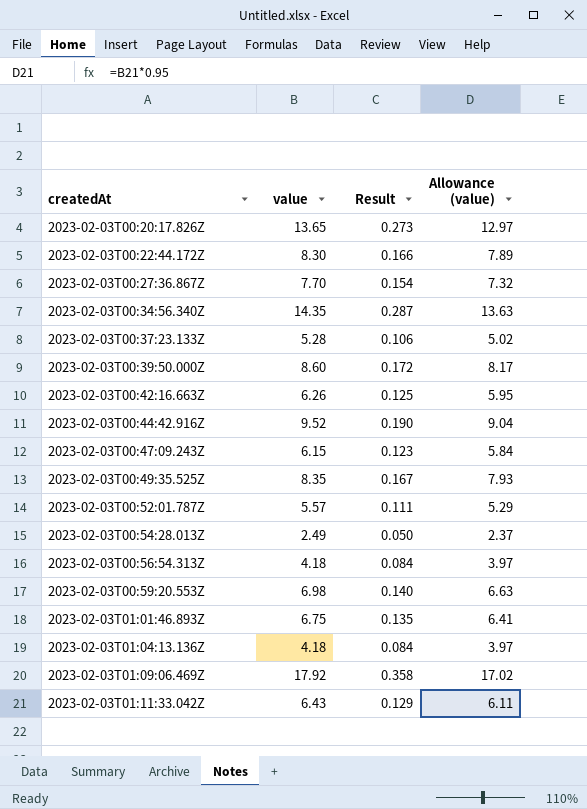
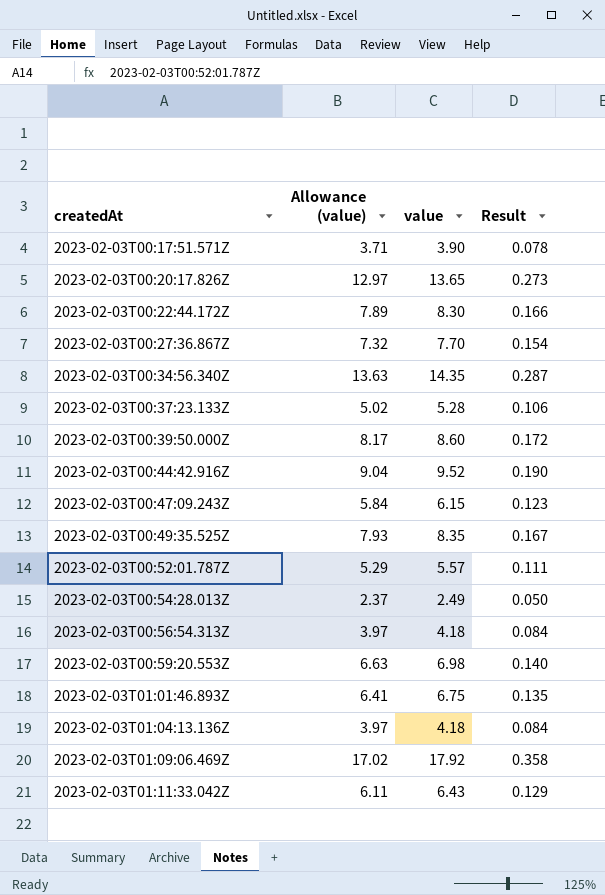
column Allowance (value) | position: 4 -> 2
row 2023-02-03T00:42:16.663Z: 6.26 | 0.125 | 5.95 -> none
row 2023-02-03T00:17:51.571Z: none -> 3.71 | 3.90 | 0.078

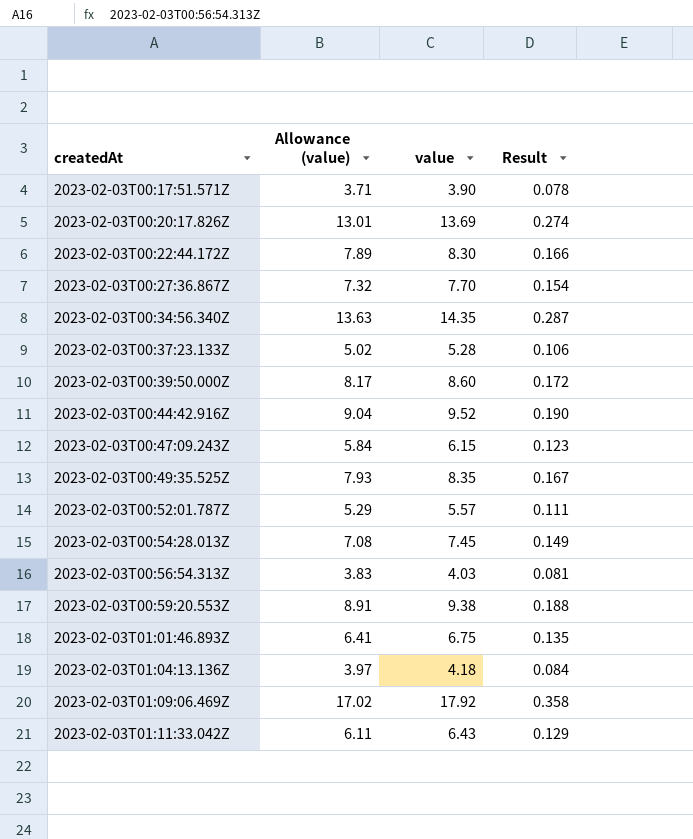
2023-02-03T00:20:17.826Z | Allowance (value): 12.97 -> 13.01
2023-02-03T00:20:17.826Z | value: 13.65 -> 13.69
2023-02-03T00:20:17.826Z | Result: 0.273 -> 0.274
2023-02-03T00:54:28.013Z | Allowance (value): 2.37 -> 7.08
2023-02-03T00:54:28.013Z | value: 2.49 -> 7.45
2023-02-03T00:54:28.013Z | Result: 0.050 -> 0.149
2023-02-03T00:56:54.313Z | Allowance (value): 3.97 -> 3.83
2023-02-03T00:56:54.313Z | value: 4.18 -> 4.03
2023-02-03T00:56:54.313Z | Result: 0.084 -> 0.081
2023-02-03T00:59:20.553Z | Allowance (value): 6.63 -> 8.91
2023-02-03T00:59:20.553Z | value: 6.98 -> 9.38
2023-02-03T00:59:20.553Z | Result: 0.140 -> 0.188

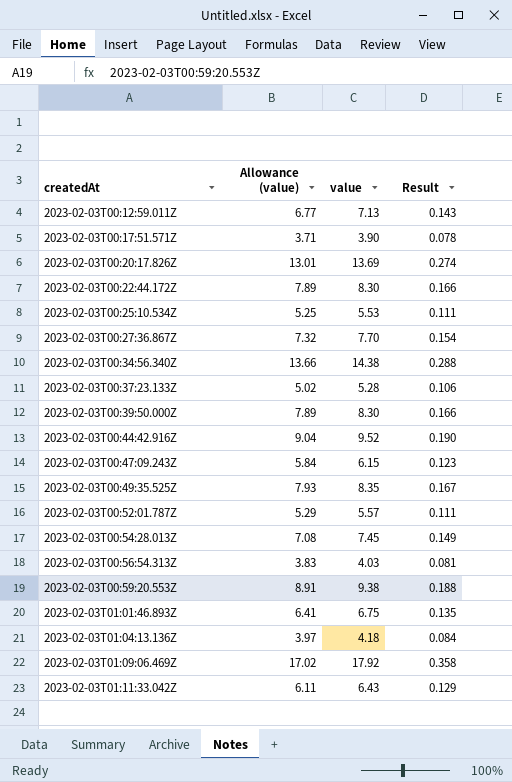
row 2023-02-03T00:12:59.011Z: none -> 6.77 | 7.13 | 0.143
row 2023-02-03T00:25:10.534Z: none -> 5.25 | 5.53 | 0.111
2023-02-03T00:34:56.340Z | Allowance (value): 13.63 -> 13.66
2023-02-03T00:34:56.340Z | value: 14.35 -> 14.38
2023-02-03T00:34:56.340Z | Result: 0.287 -> 0.288
2023-02-03T00:39:50.000Z | Allowance (value): 8.17 -> 7.89
2023-02-03T00:39:50.000Z | value: 8.60 -> 8.30
2023-02-03T00:39:50.000Z | Result: 0.172 -> 0.166

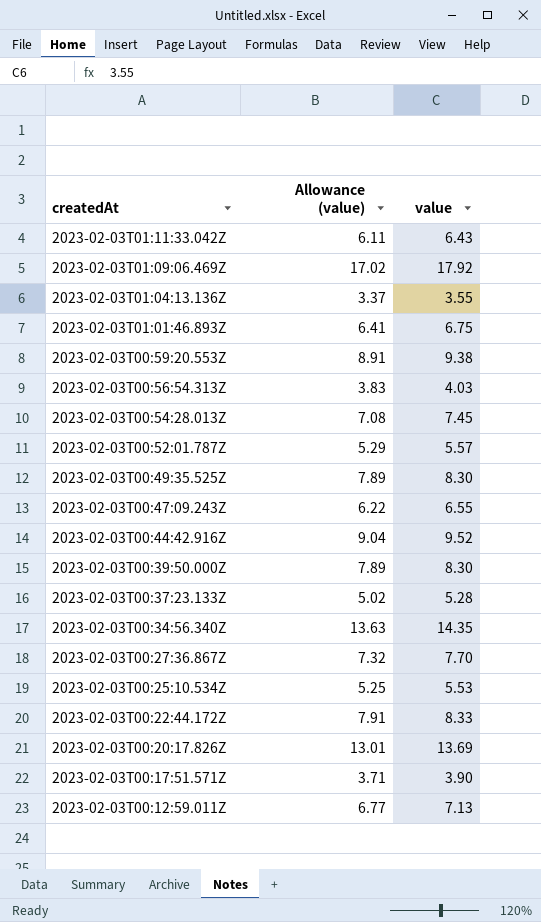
row order: createdAt ascending -> createdAt descending
column Result | formula: [value] * 0.02 -> none
2023-02-03T01:04:13.136Z | Allowance (value): 3.97 -> 3.37
2023-02-03T01:04:13.136Z | value: 4.18 -> 3.55
2023-02-03T00:49:35.525Z | Allowance (value): 7.93 -> 7.89
2023-02-03T00:49:35.525Z | value: 8.35 -> 8.30
2023-02-03T00:47:09.243Z | Allowance (value): 5.84 -> 6.22
2023-02-03T00:47:09.243Z | value: 6.15 -> 6.55
2023-02-03T00:34:56.340Z | Allowance (value): 13.66 -> 13.63
2023-02-03T00:34:56.340Z | value: 14.38 -> 14.35
2023-02-03T00:22:44.172Z | Allowance (value): 7.89 -> 7.91
2023-02-03T00:22:44.172Z | value: 8.30 -> 8.33

